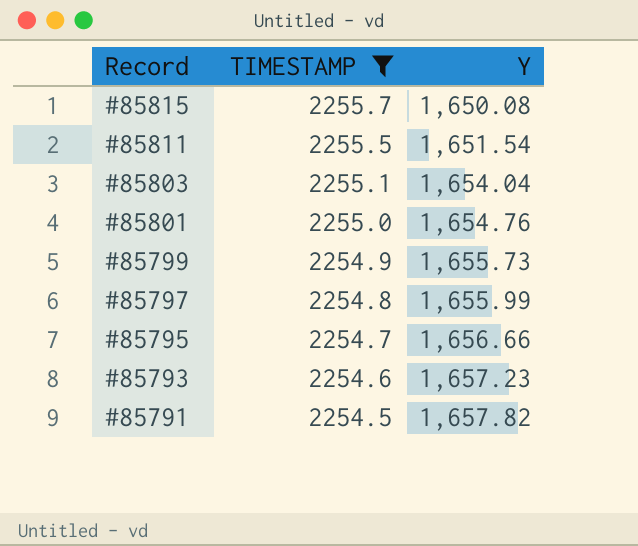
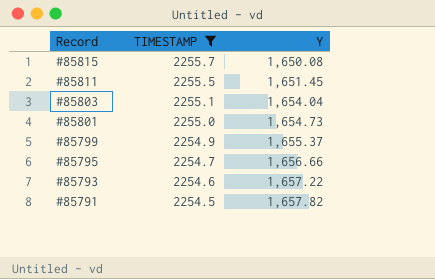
row #85797: 2254.8 | 1,655.99 -> none
#85811 | Y: 1,651.54 -> 1,651.45
#85801 | Y: 1,654.76 -> 1,654.73
#85799 | Y: 1,655.73 -> 1,655.37
#85793 | Y: 1,657.23 -> 1,657.22

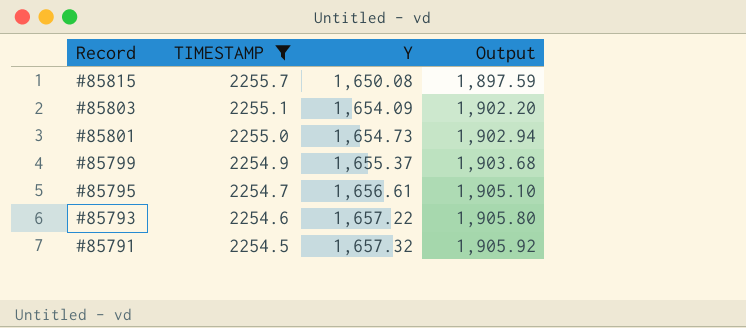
column Output | formula: none -> [Y] * 1.15
row #85811: 2255.5 | 1,651.45 -> none
#85803 | Y: 1,654.04 -> 1,654.09
#85795 | Y: 1,656.66 -> 1,656.61
#85791 | Y: 1,657.82 -> 1,657.32

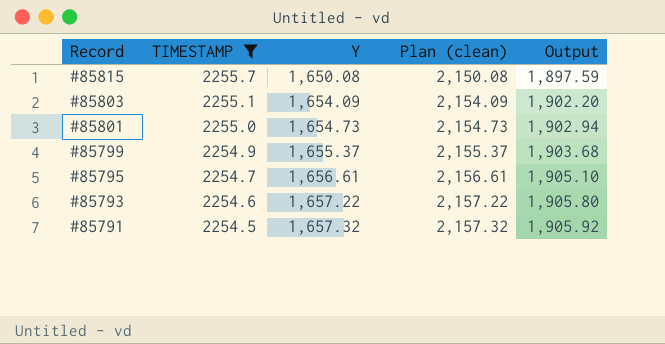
column Plan (clean) | formula: none -> [Y] + 500

